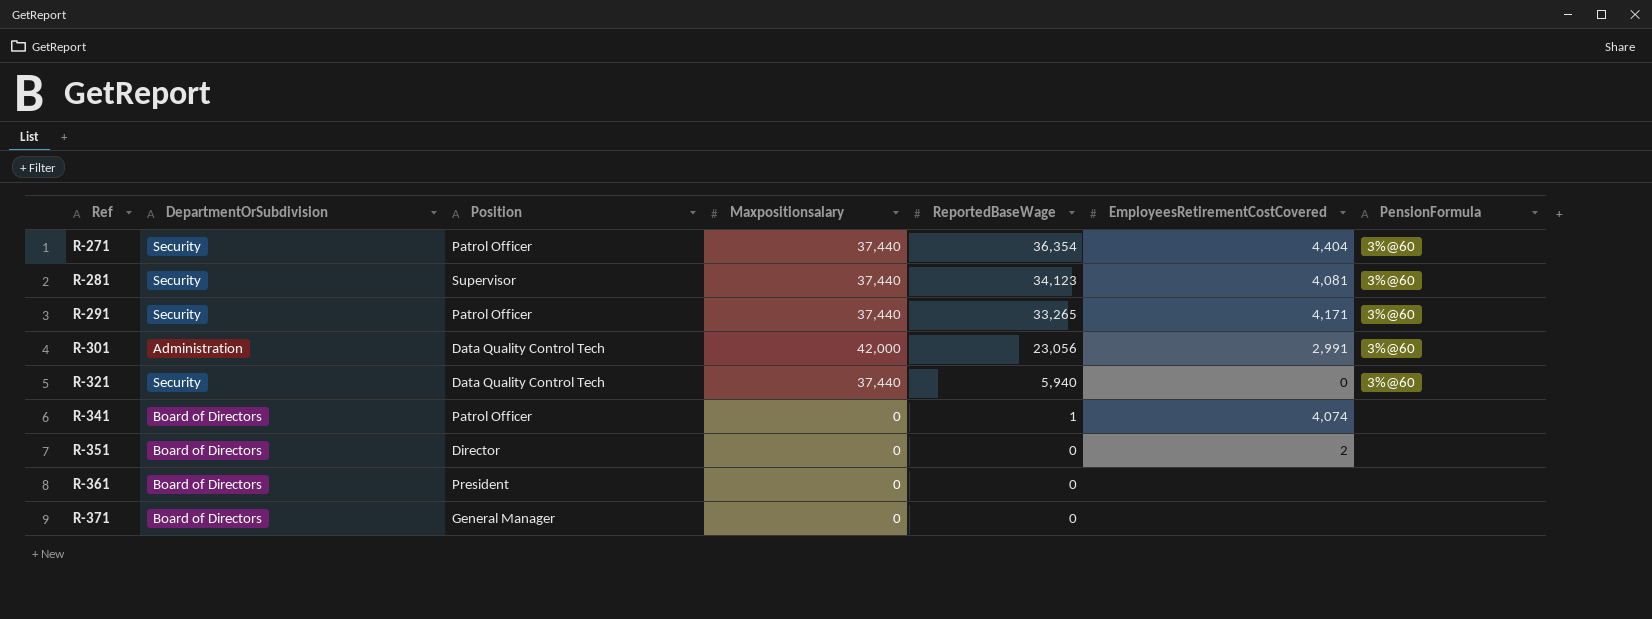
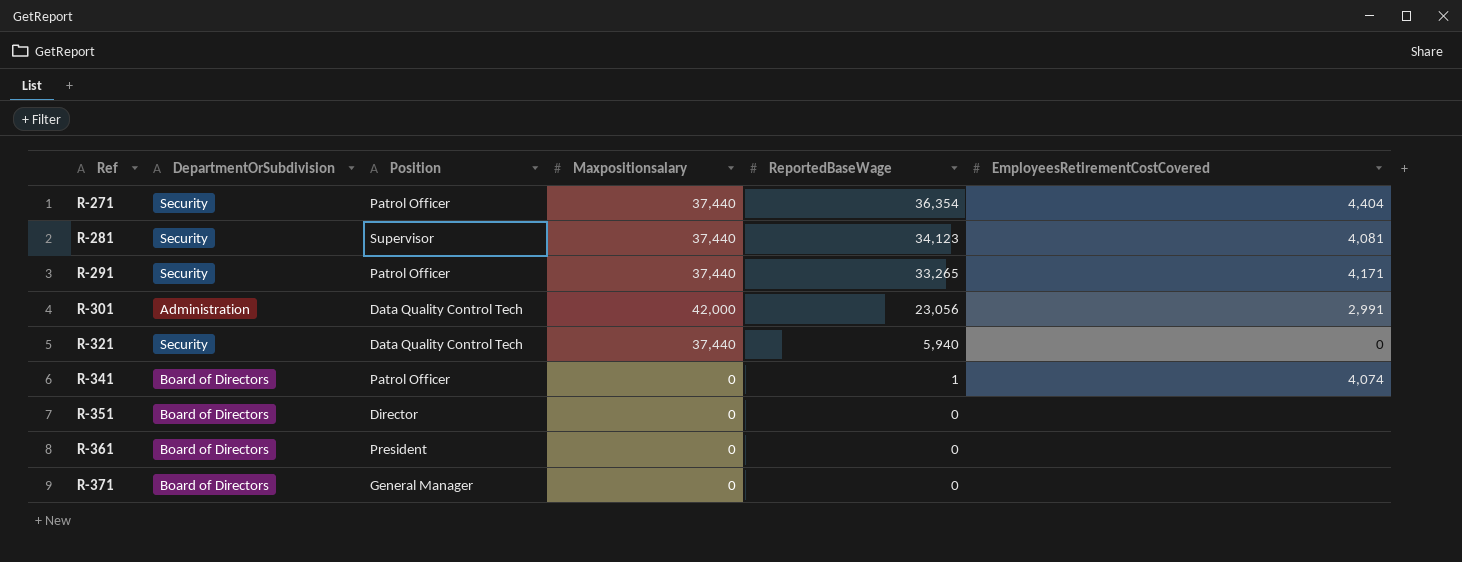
column PensionFormula | position: 7 -> none
R-351 | EmployeesRetirementCostCovered: 2 -> none

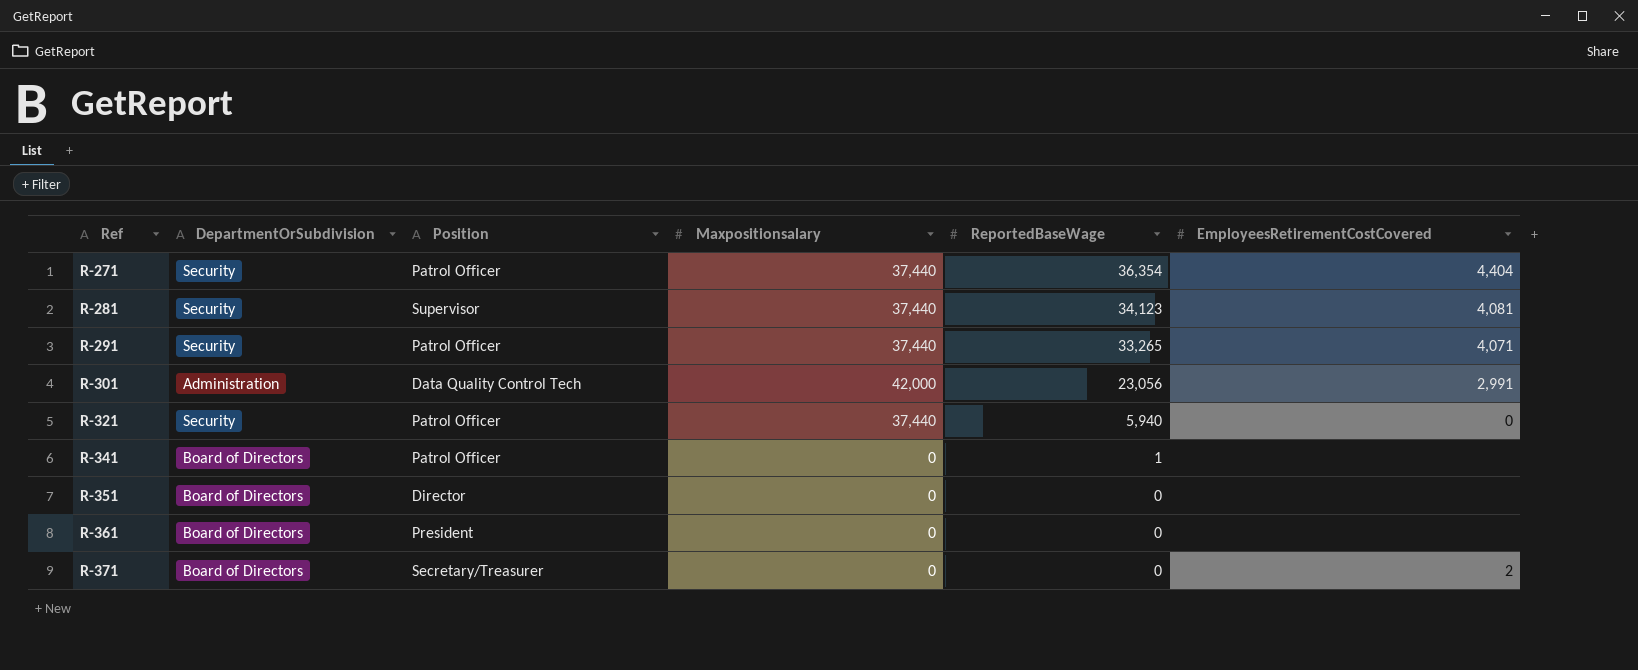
R-291 | EmployeesRetirementCostCovered: 4,171 -> 4,071
R-321 | Position: Data Quality Control Tech -> Patrol Officer
R-341 | EmployeesRetirementCostCovered: 4,074 -> none
R-371 | Position: General Manager -> Secretary/Treasurer
R-371 | EmployeesRetirementCostCovered: none -> 2

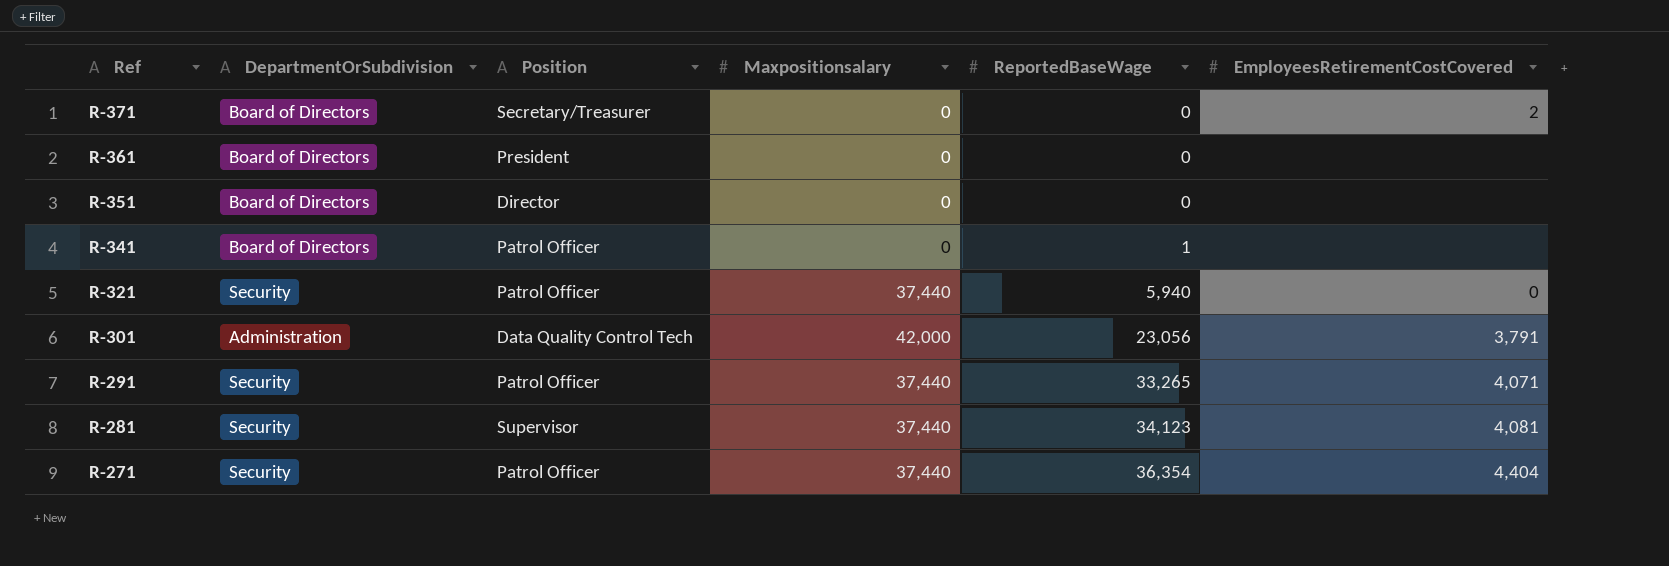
row order: Ref ascending -> Ref descending
R-301 | EmployeesRetirementCostCovered: 2,991 -> 3,791

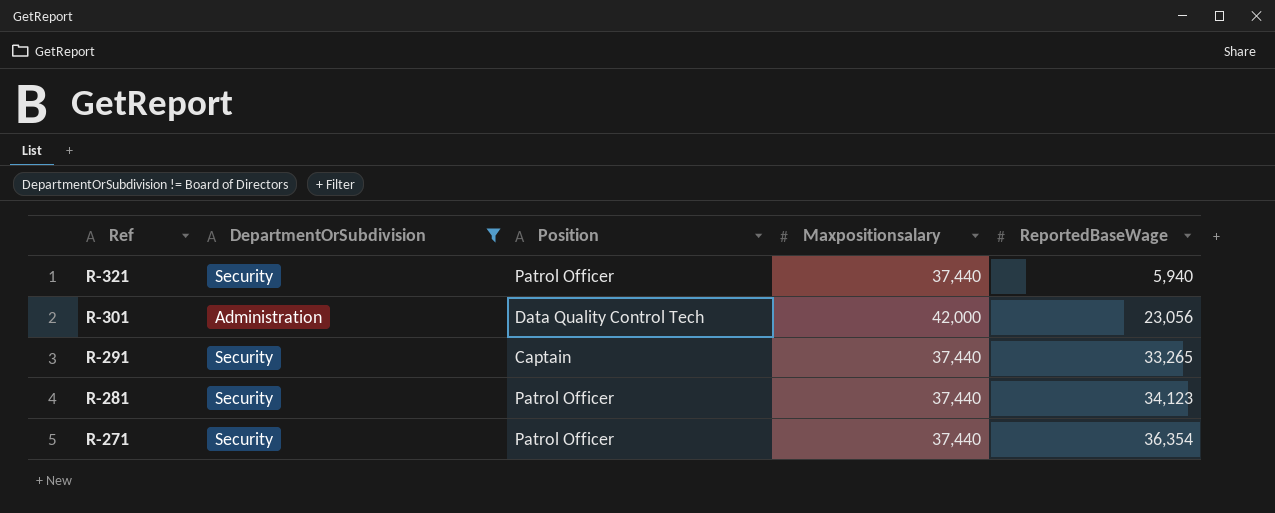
filter: none -> DepartmentOrSubdivision != Board of Directors
column EmployeesRetirementCostCovered | position: 6 -> none
R-291 | Position: Patrol Officer -> Captain
R-281 | Position: Supervisor -> Patrol Officer

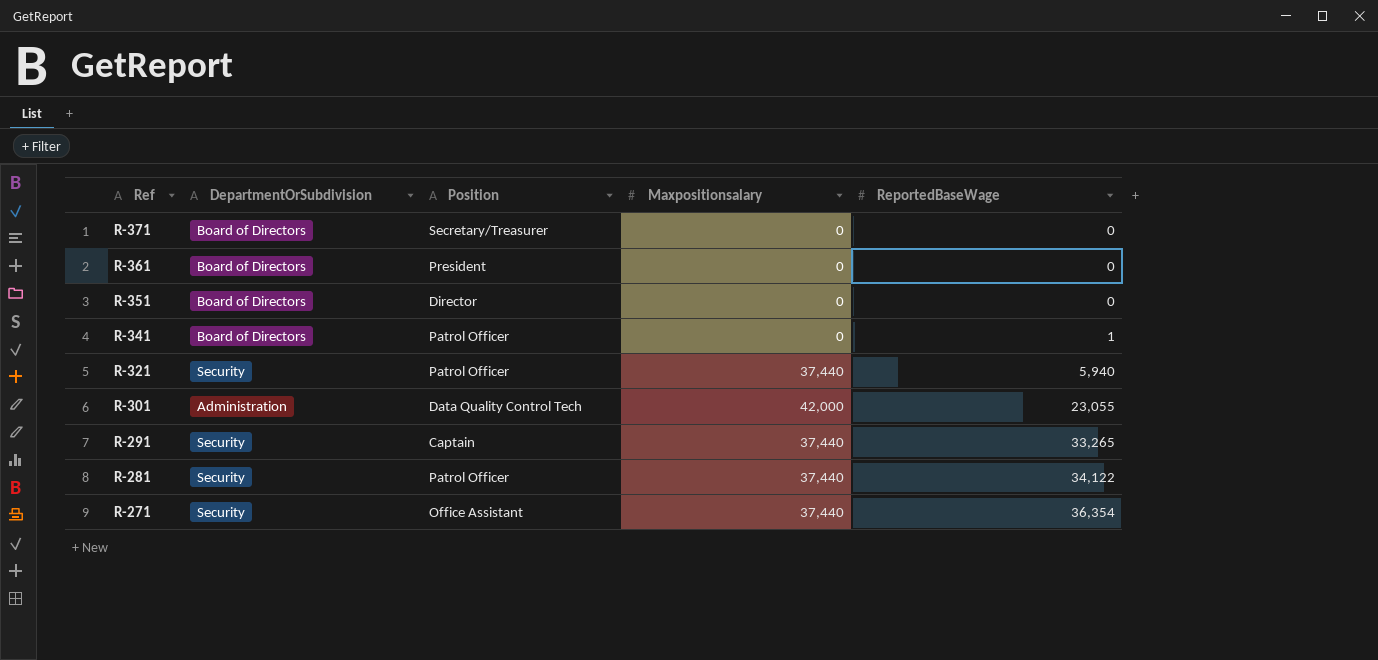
filter: DepartmentOrSubdivision != Board of Directors -> none
R-301 | ReportedBaseWage: 23,056 -> 23,055
R-281 | ReportedBaseWage: 34,123 -> 34,122
R-271 | Position: Patrol Officer -> Office Assistant

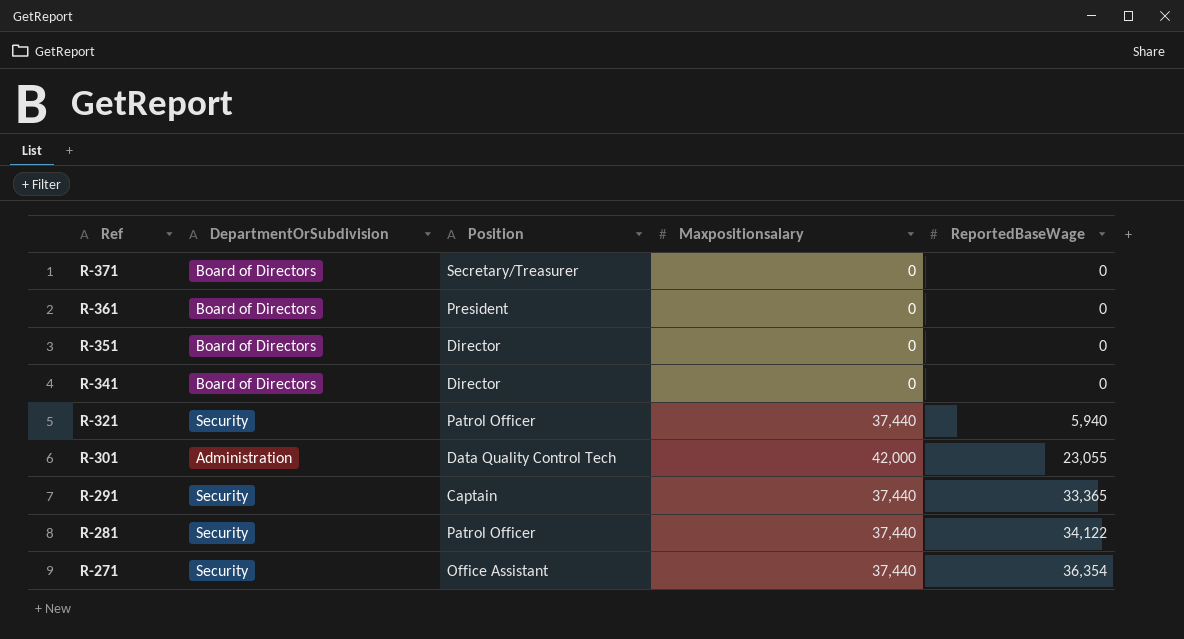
R-341 | Position: Patrol Officer -> Director
R-341 | ReportedBaseWage: 1 -> 0
R-291 | ReportedBaseWage: 33,265 -> 33,365

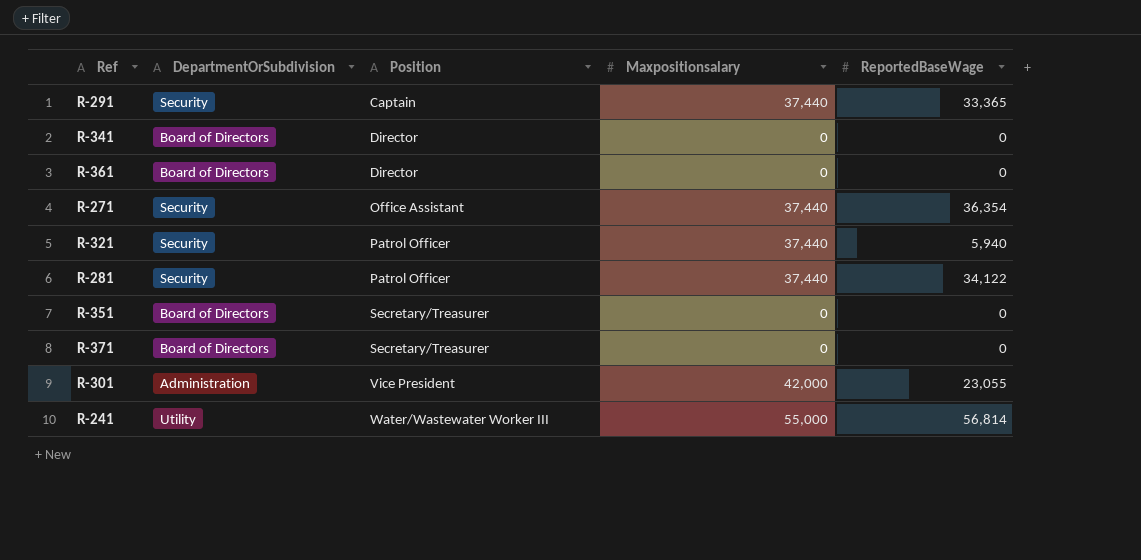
row order: Ref descending -> Position ascending
R-361 | Position: President -> Director
R-351 | Position: Director -> Secretary/Treasurer
R-301 | Position: Data Quality Control Tech -> Vice President
row R-241: none -> Utility | Water/Wastewater Worker III | 55,000 | 56,814

